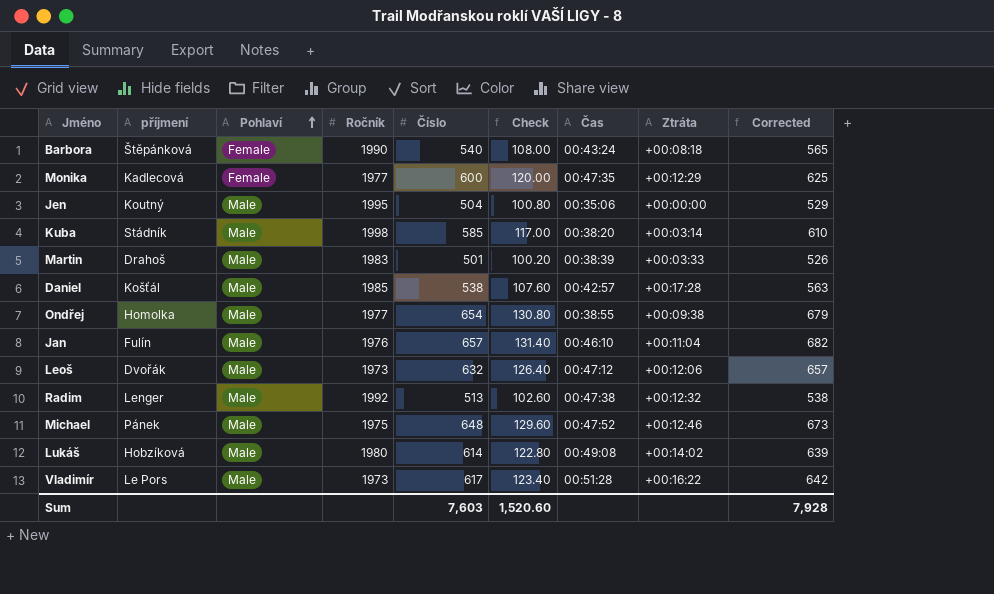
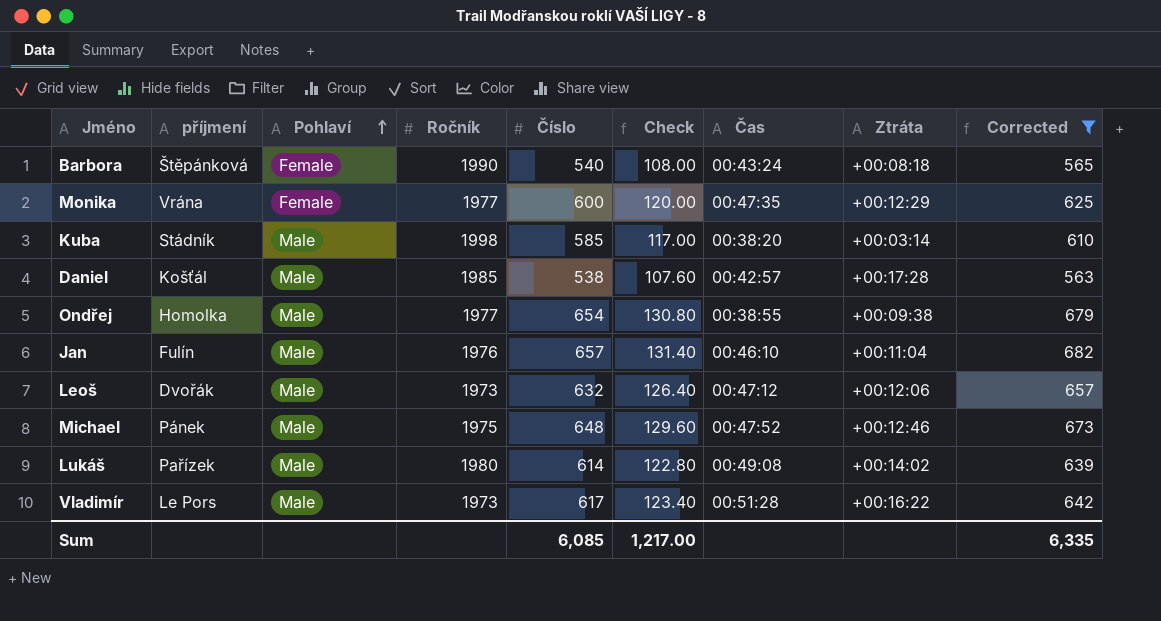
filter: none -> Corrected >= 563
Monika | příjmení: Kadlecová -> Vrána
Lukáš | příjmení: Hobzíková -> Pařízek
Sum | Číslo: 7,603 -> 6,085
Sum | Check: 1,520.60 -> 1,217.00
Sum | Corrected: 7,928 -> 6,335

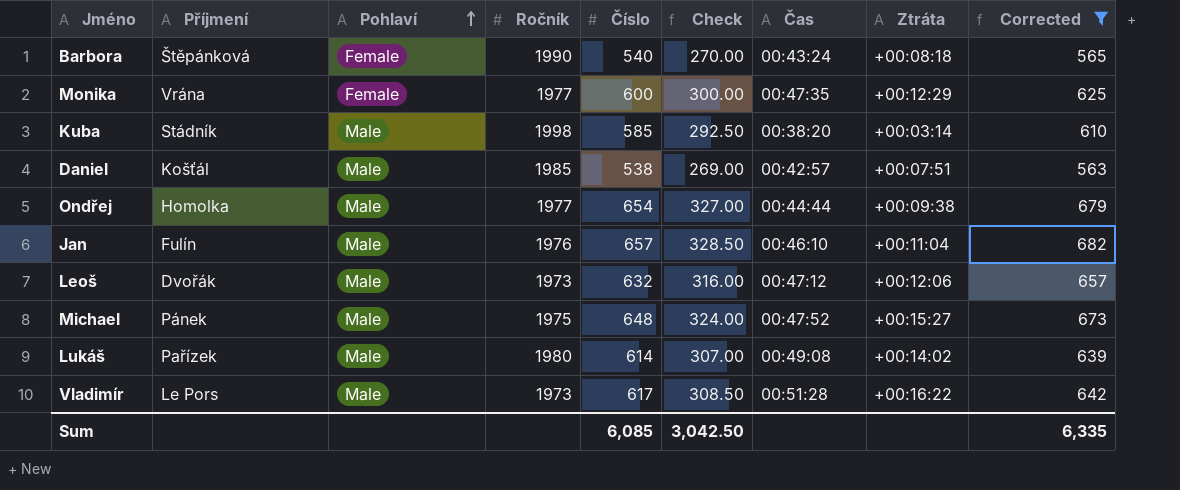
column name: příjmení -> Příjmení
column Check | formula: [Číslo] * 0.2 -> [Číslo] * 0.5
Daniel | Ztráta: +00:17:28 -> +00:07:51
Ondřej | Čas: 00:38:55 -> 00:44:44
Michael | Ztráta: +00:12:46 -> +00:15:27
Sum | Check: 1,217.00 -> 3,042.50

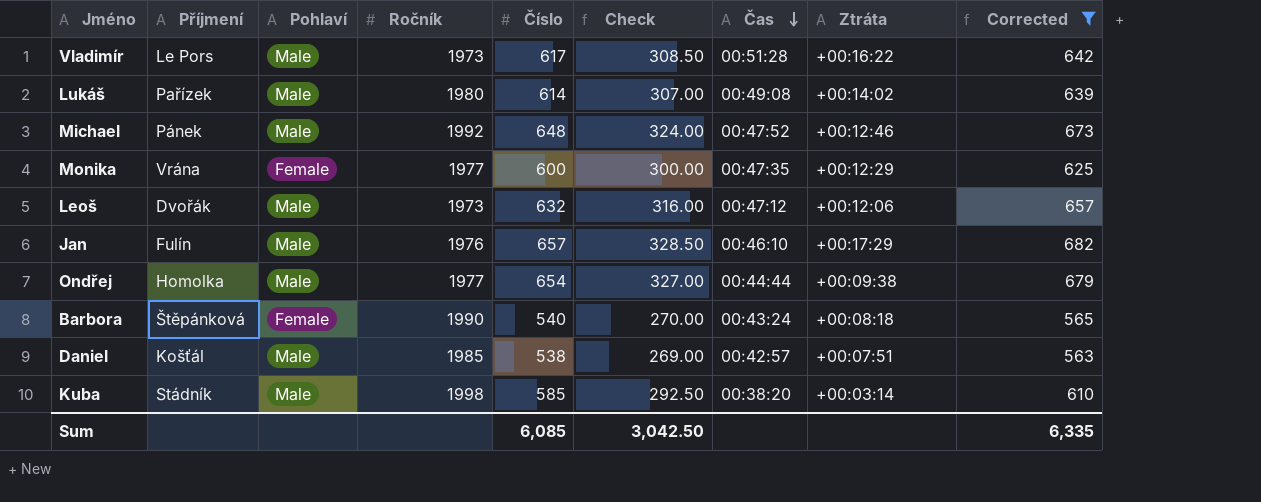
row order: Pohlaví ascending -> Čas descending
Michael | Ročník: 1975 -> 1992
Michael | Ztráta: +00:15:27 -> +00:12:46
Jan | Ztráta: +00:11:04 -> +00:17:29

